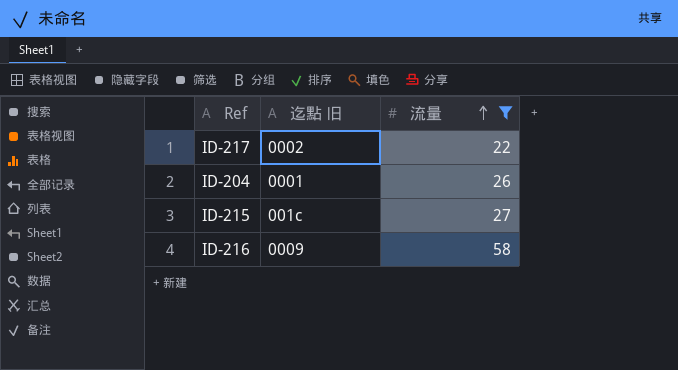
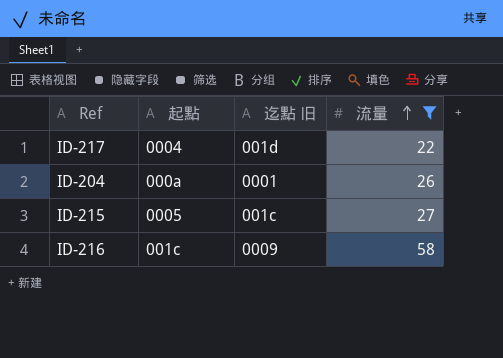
column 起點 | position: none -> 2
ID-217 | 迄點 旧: 0002 -> 001d

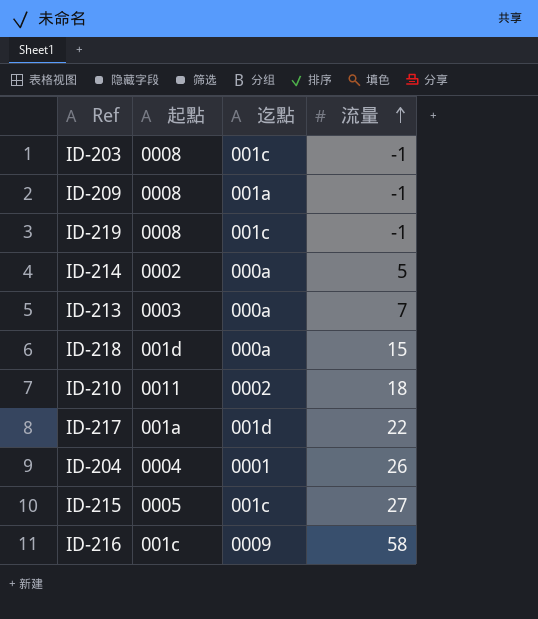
filter: 流量 >= 22 -> none
column name: 迄點 旧 -> 迄點
ID-217 | 起點: 0004 -> 001a
ID-204 | 起點: 000a -> 0004

